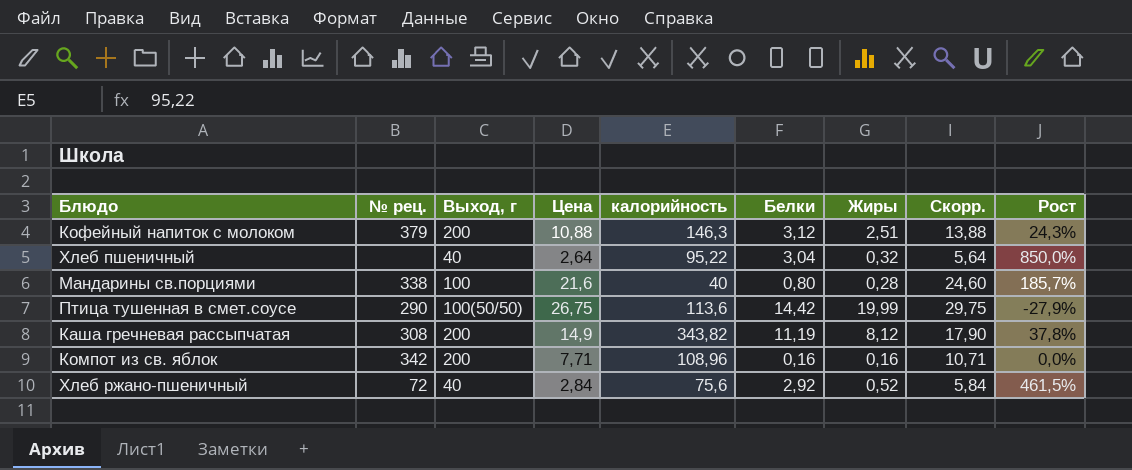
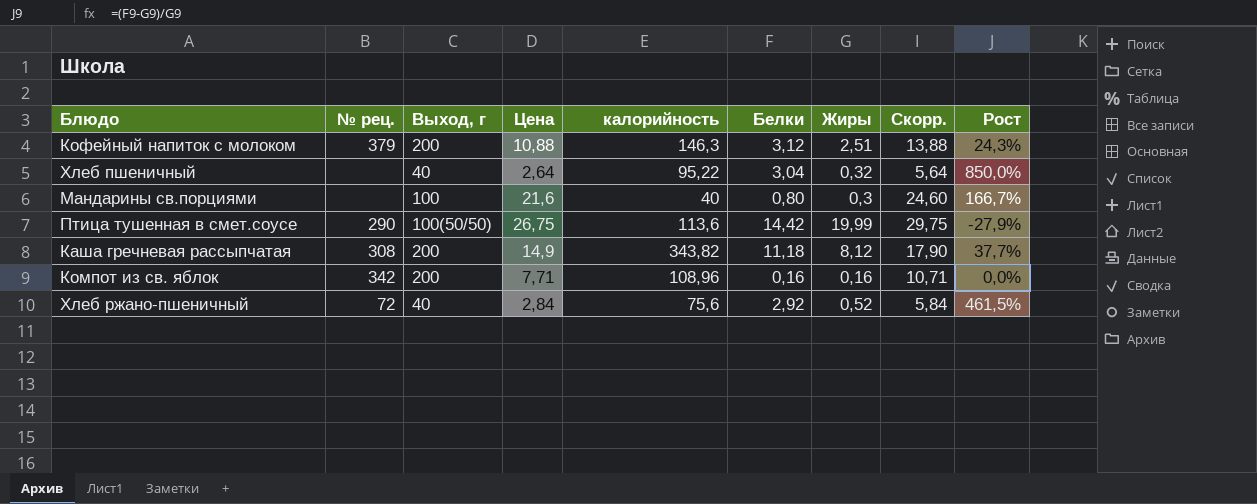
Мандарины св.порциями | № рец.: 338 -> none
Мандарины св.порциями | Жиры: 0,28 -> 0,3
Мандарины св.порциями | Рост: 185,7% -> 166,7%
Каша гречневая рассыпчатая | Белки: 11,19 -> 11,18
Каша гречневая рассыпчатая | Рост: 37,8% -> 37,7%

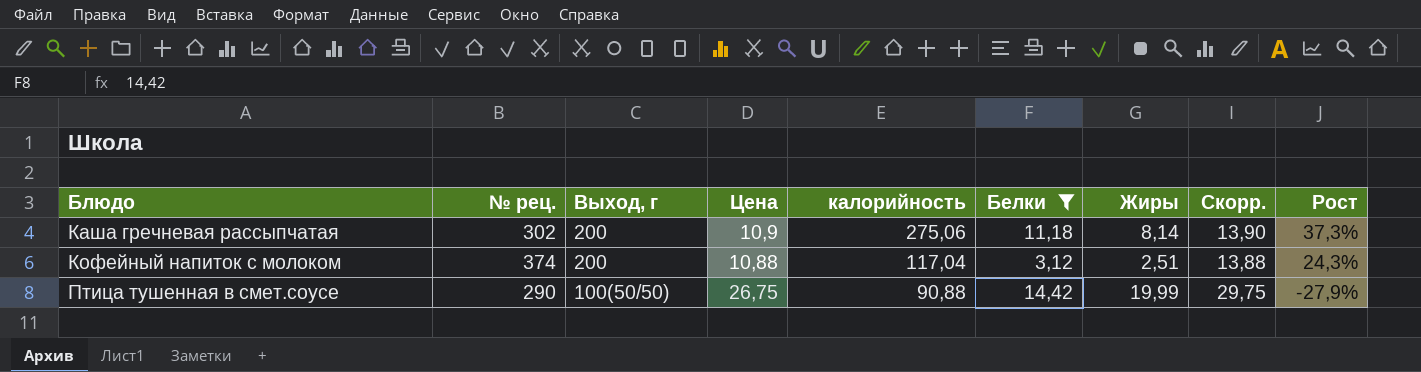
filter: none -> Белки >= 3,12
row order: none -> Блюдо ascending
Каша гречневая рассыпчатая | № рец.: 308 -> 302
Каша гречневая рассыпчатая | Цена: 14,9 -> 10,9
Каша гречневая рассыпчатая | калорийность: 343,82 -> 275,06
Каша гречневая рассыпчатая | Жиры: 8,12 -> 8,14
Каша гречневая рассыпчатая | Скорр.: 17,90 -> 13,90
Каша гречневая рассыпчатая | Рост: 37,7% -> 37,3%
Кофейный напиток с молоком | № рец.: 379 -> 374
Кофейный напиток с молоком | калорийность: 146,3 -> 117,04
Птица тушенная в смет.соусе | калорийность: 113,6 -> 90,88

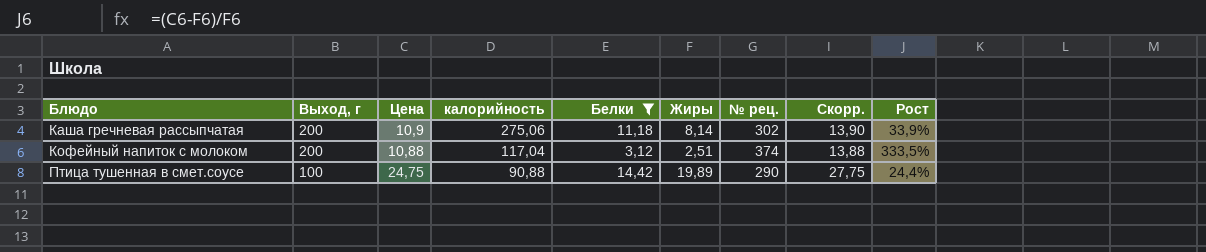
column № рец. | position: 2 -> 7
column Рост | formula: ([Белки] - [Жиры]) / [Жиры] -> ([Цена] - [Жиры]) / [Жиры]
Птица тушенная в смет.соусе | Выход, г: 100(50/50) -> 100
Птица тушенная в смет.соусе | Цена: 26,75 -> 24,75
Птица тушенная в смет.соусе | Жиры: 19,99 -> 19,89
Птица тушенная в смет.соусе | Скорр.: 29,75 -> 27,75

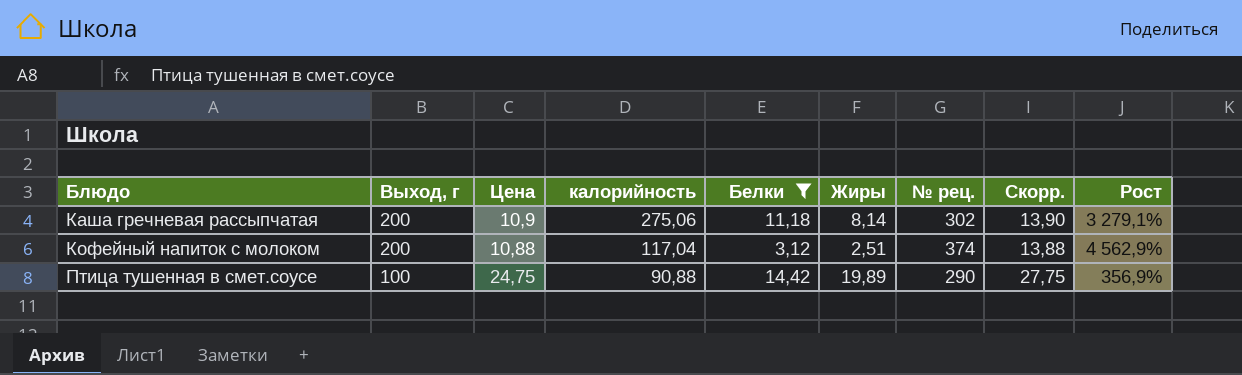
column Рост | formula: ([Цена] - [Жиры]) / [Жиры] -> ([калорийность] - [Жиры]) / [Жиры]

